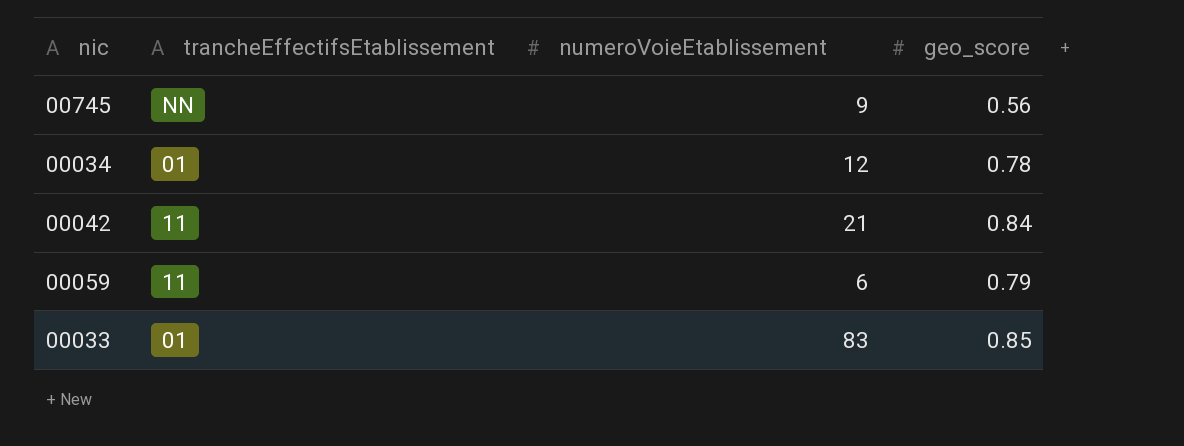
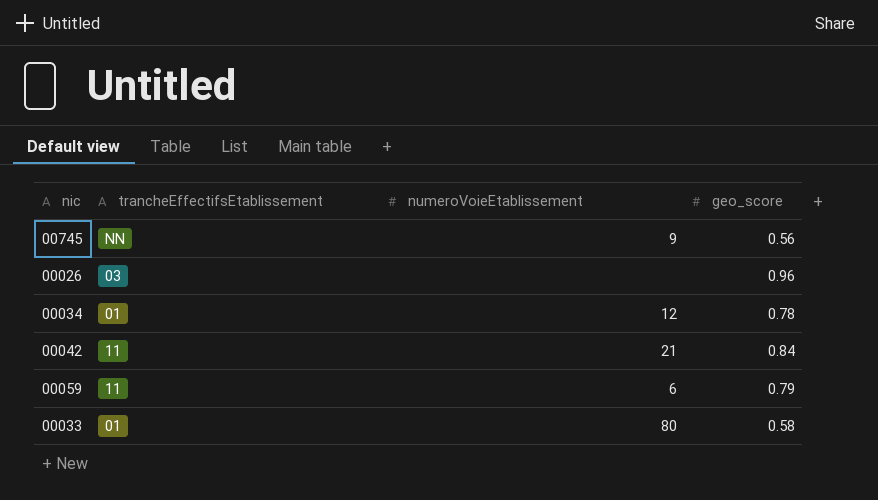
row 00026: none -> 03 | none | 0.96
00033 | numeroVoieEtablissement: 83 -> 80
00033 | geo_score: 0.85 -> 0.58

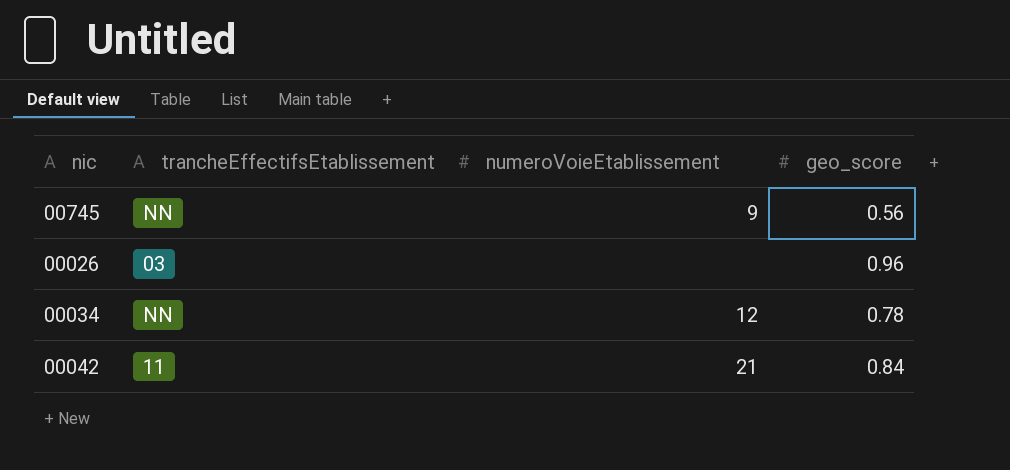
row 00059: 11 | 6 | 0.79 -> none
row 00033: 01 | 80 | 0.58 -> none
00034 | trancheEffectifsEtablissement: 01 -> NN

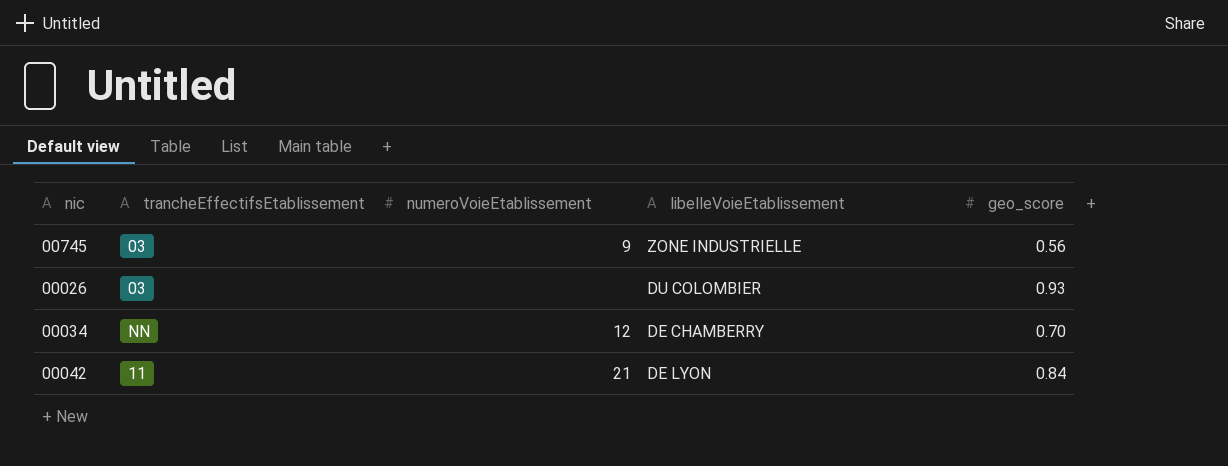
column libelleVoieEtablissement | position: none -> 4
00745 | trancheEffectifsEtablissement: NN -> 03
00026 | geo_score: 0.96 -> 0.93
00034 | geo_score: 0.78 -> 0.70

